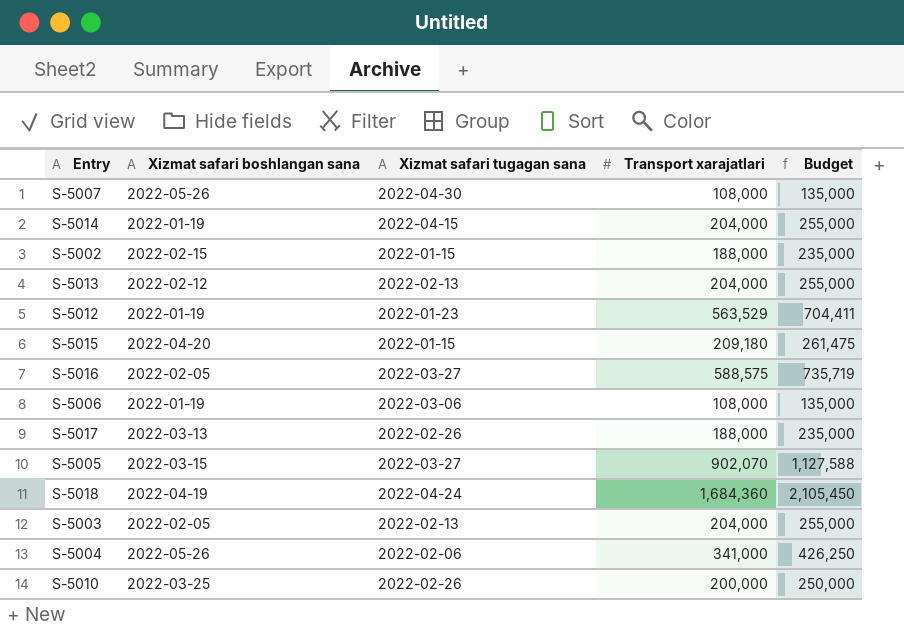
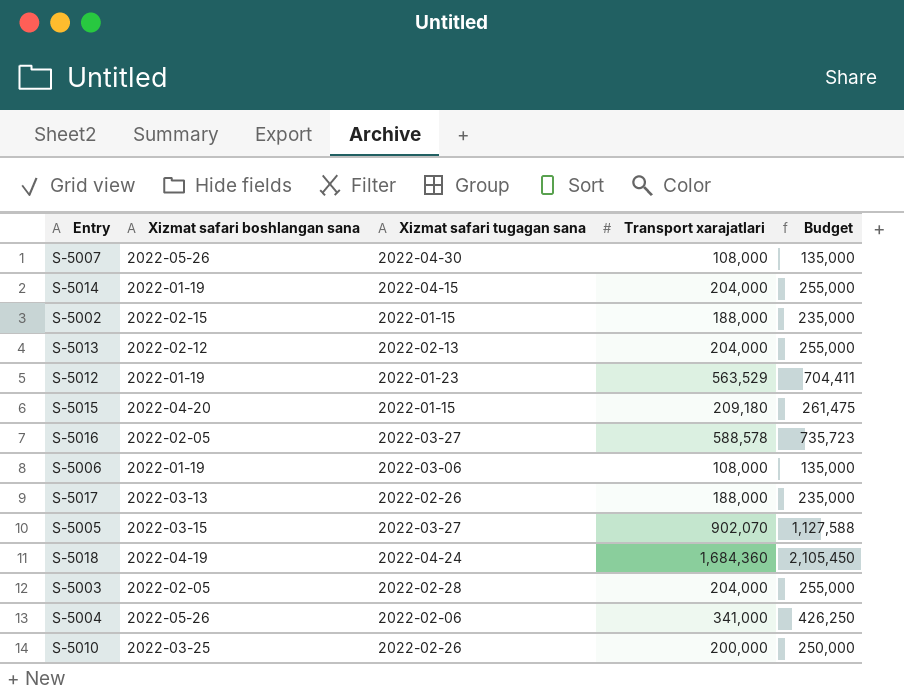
S-5016 | Transport xarajatlari: 588,575 -> 588,578
S-5016 | Budget: 735,719 -> 735,723
S-5003 | Xizmat safari tugagan sana: 2022-02-13 -> 2022-02-28

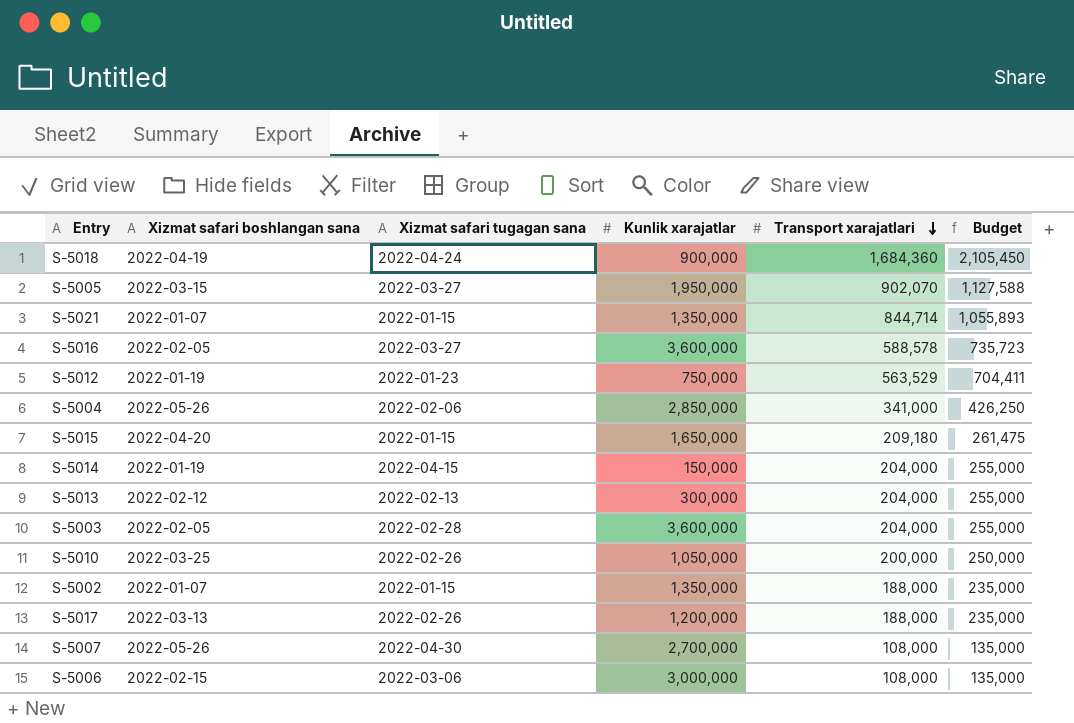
row order: none -> Transport xarajatlari descending
column Kunlik xarajatlar | position: none -> 4
row S-5021: none -> 2022-01-07 | 2022-01-15 | 1,350,000 | 844,714 | 1,055,893
S-5002 | Xizmat safari boshlangan sana: 2022-02-15 -> 2022-01-07
S-5006 | Xizmat safari boshlangan sana: 2022-01-19 -> 2022-02-15

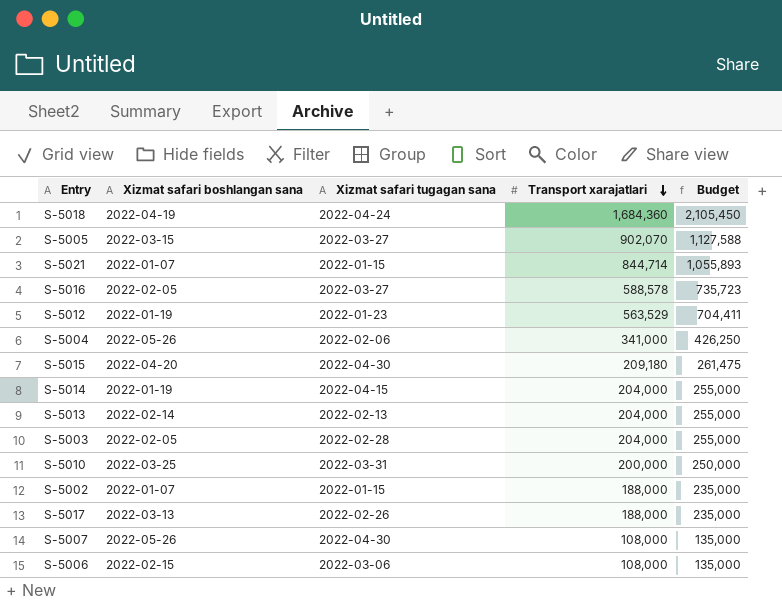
column Kunlik xarajatlar | position: 4 -> none
S-5015 | Xizmat safari tugagan sana: 2022-01-15 -> 2022-04-30
S-5013 | Xizmat safari boshlangan sana: 2022-02-12 -> 2022-02-14
S-5010 | Xizmat safari tugagan sana: 2022-02-26 -> 2022-03-31

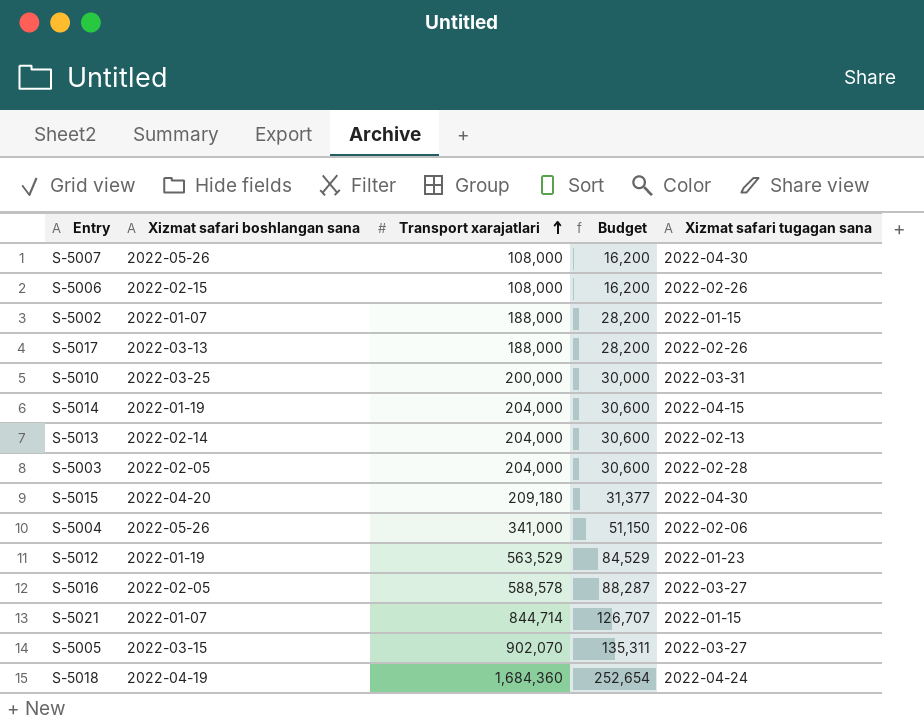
row order: Transport xarajatlari descending -> Transport xarajatlari ascending
column Budget | formula: [Transport xarajatlari] * 1.25 -> [Transport xarajatlari] * 0.15
column Xizmat safari tugagan sana | position: 3 -> 5
S-5006 | Xizmat safari tugagan sana: 2022-03-06 -> 2022-02-26

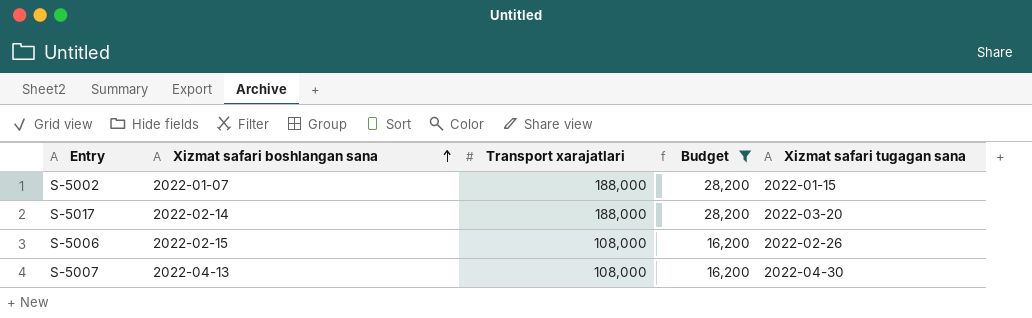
filter: none -> Budget <= 28,200
row order: Transport xarajatlari ascending -> Xizmat safari boshlangan sana ascending
S-5017 | Xizmat safari boshlangan sana: 2022-03-13 -> 2022-02-14
S-5017 | Xizmat safari tugagan sana: 2022-02-26 -> 2022-03-20
S-5007 | Xizmat safari boshlangan sana: 2022-05-26 -> 2022-04-13

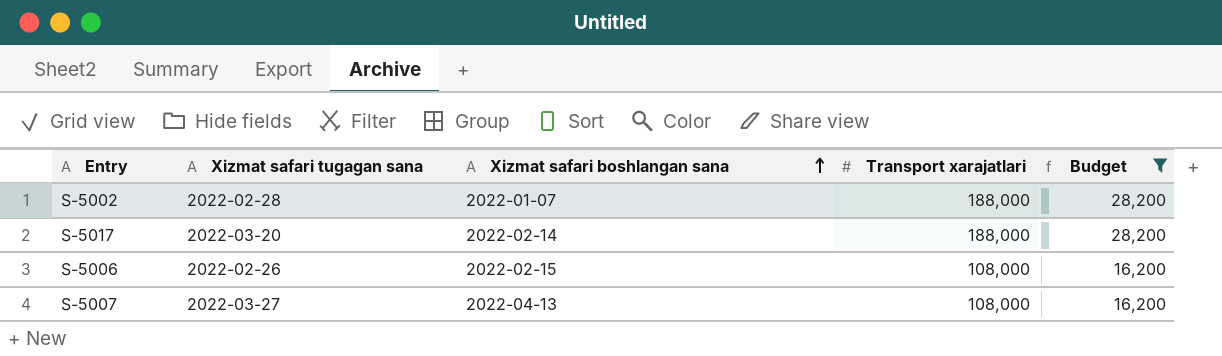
column Xizmat safari tugagan sana | position: 5 -> 2
S-5002 | Xizmat safari tugagan sana: 2022-01-15 -> 2022-02-28
S-5007 | Xizmat safari tugagan sana: 2022-04-30 -> 2022-03-27

